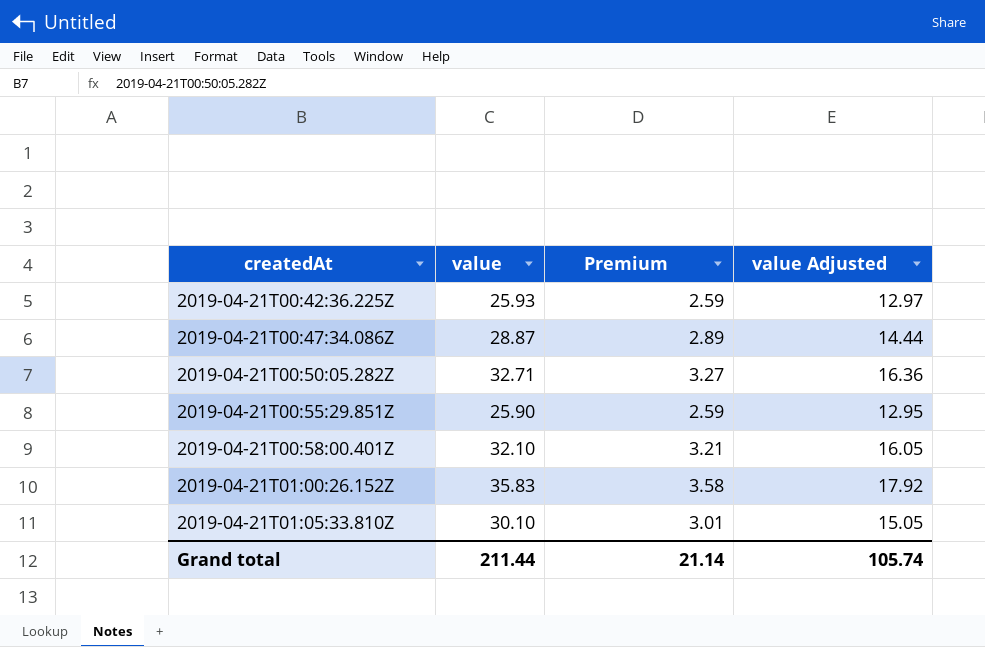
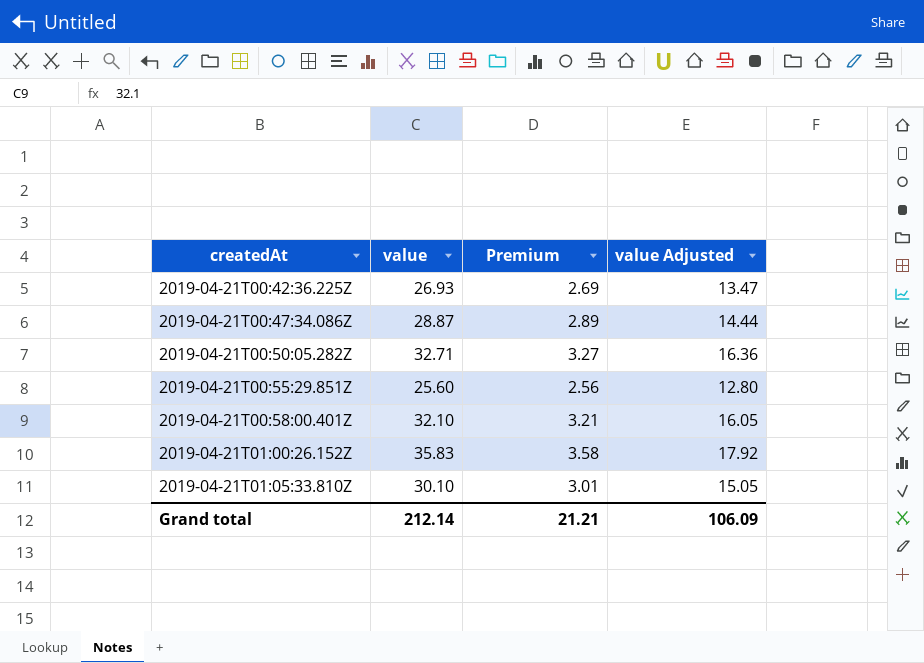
2019-04-21T00:42:36.225Z | value: 25.93 -> 26.93
2019-04-21T00:42:36.225Z | Premium: 2.59 -> 2.69
2019-04-21T00:42:36.225Z | value Adjusted: 12.97 -> 13.47
2019-04-21T00:55:29.851Z | value: 25.90 -> 25.60
2019-04-21T00:55:29.851Z | Premium: 2.59 -> 2.56
2019-04-21T00:55:29.851Z | value Adjusted: 12.95 -> 12.80
Grand total | value: 211.44 -> 212.14
Grand total | Premium: 21.14 -> 21.21
Grand total | value Adjusted: 105.74 -> 106.09

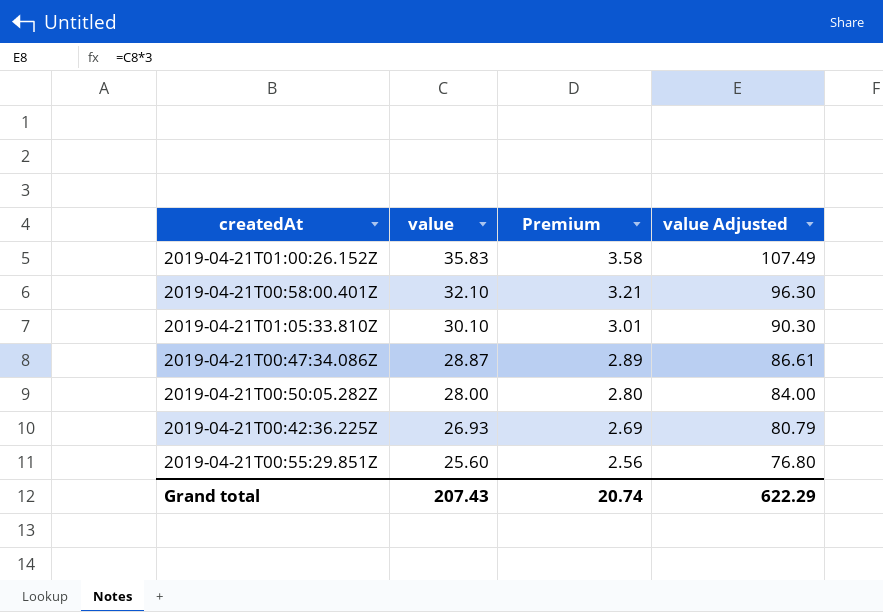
row order: createdAt ascending -> value descending
column value Adjusted | formula: [value] * 0.5 -> [value] * 3
2019-04-21T00:50:05.282Z | value: 32.71 -> 28.00
2019-04-21T00:50:05.282Z | Premium: 3.27 -> 2.80
Grand total | value: 212.14 -> 207.43
Grand total | Premium: 21.21 -> 20.74
Grand total | value Adjusted: 106.09 -> 622.29

